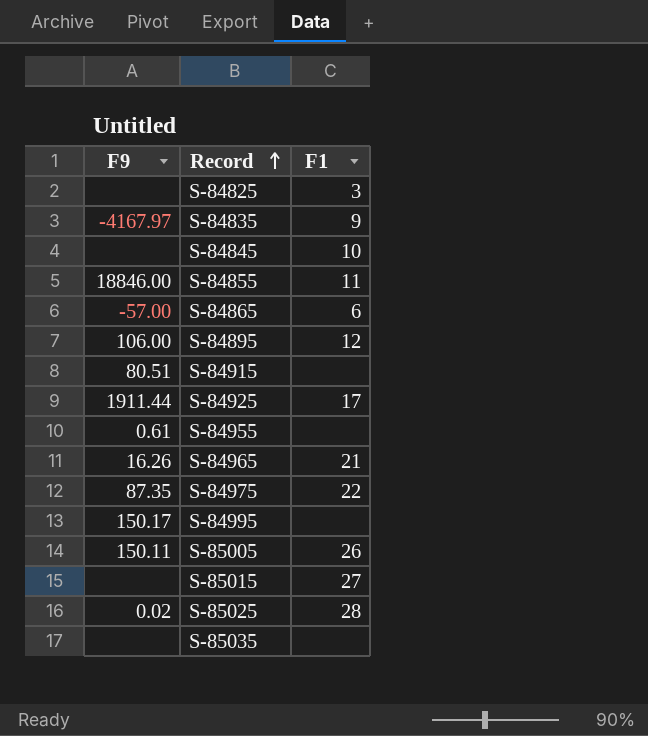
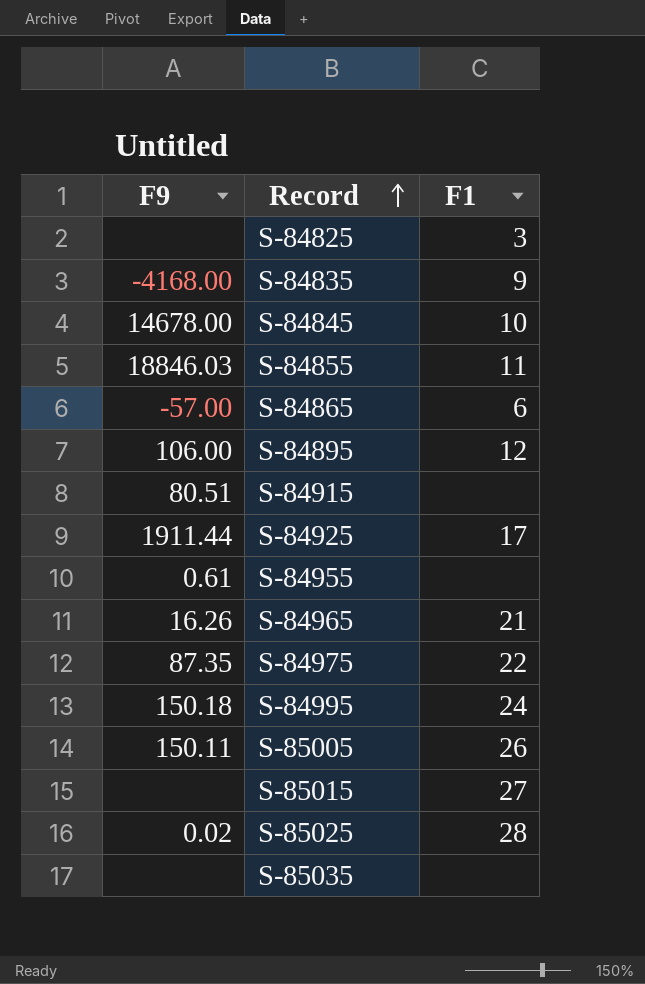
S-84835 | F9: -4167.97 -> -4168.00
S-84845 | F9: none -> 14678.00
S-84855 | F9: 18846.00 -> 18846.03
S-84995 | F9: 150.17 -> 150.18
S-84995 | F1: none -> 24

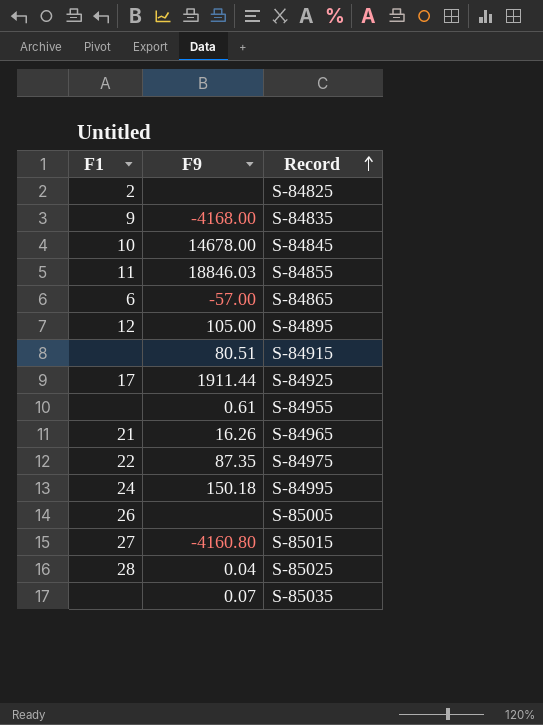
column F1 | position: 3 -> 1
S-84825 | F1: 3 -> 2
S-84895 | F9: 106.00 -> 105.00
S-85005 | F9: 150.11 -> none
S-85015 | F9: none -> -4160.80
S-85025 | F9: 0.02 -> 0.04
S-85035 | F9: none -> 0.07

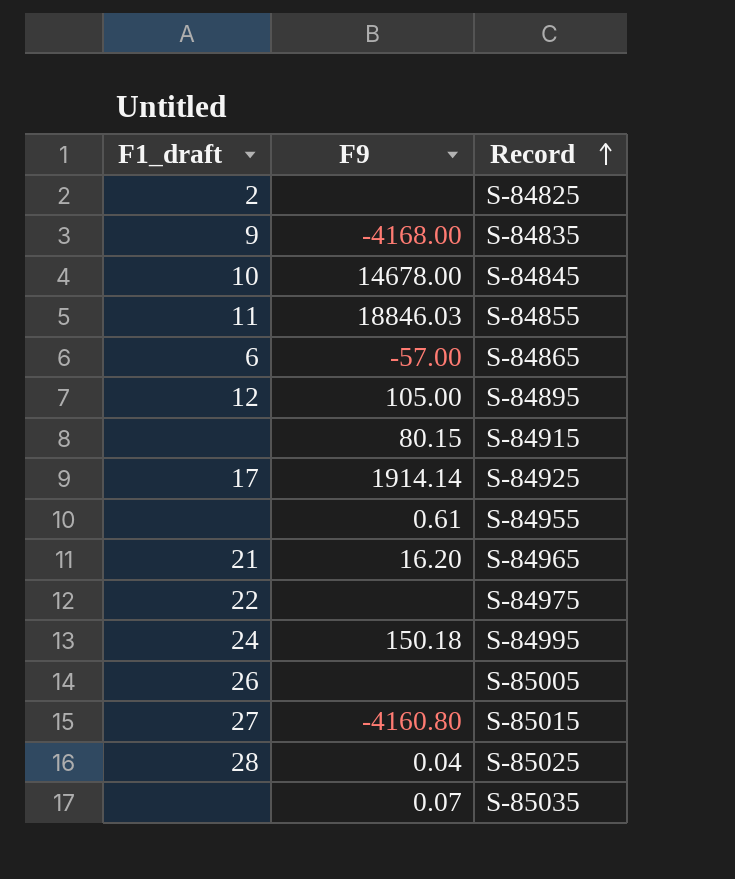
column name: F1 -> F1_draft
S-84915 | F9: 80.51 -> 80.15
S-84925 | F9: 1911.44 -> 1914.14
S-84965 | F9: 16.26 -> 16.20
S-84975 | F9: 87.35 -> none

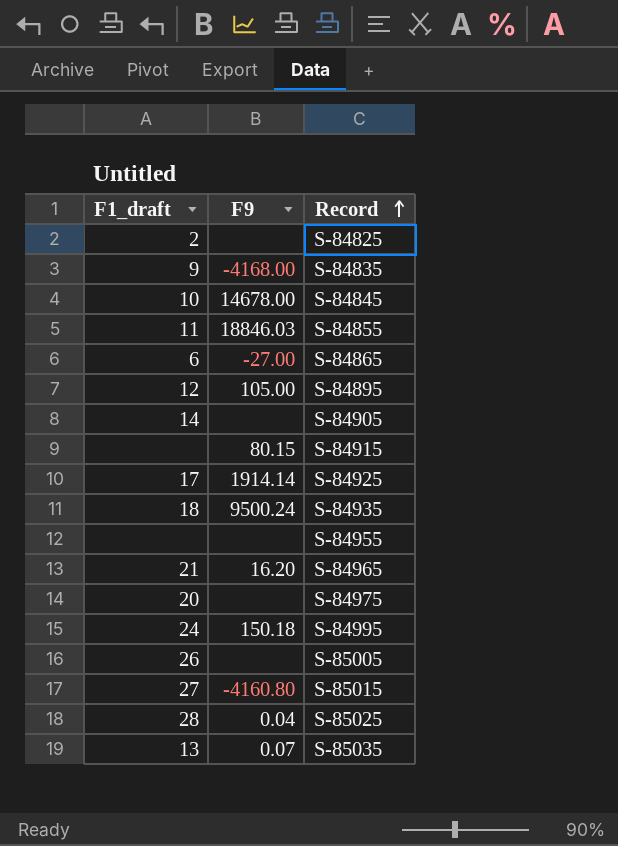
S-84865 | F9: -57.00 -> -27.00
row S-84905: none -> 14 | none
row S-84935: none -> 18 | 9500.24
S-84955 | F9: 0.61 -> none
S-84975 | F1_draft: 22 -> 20
S-85035 | F1_draft: none -> 13

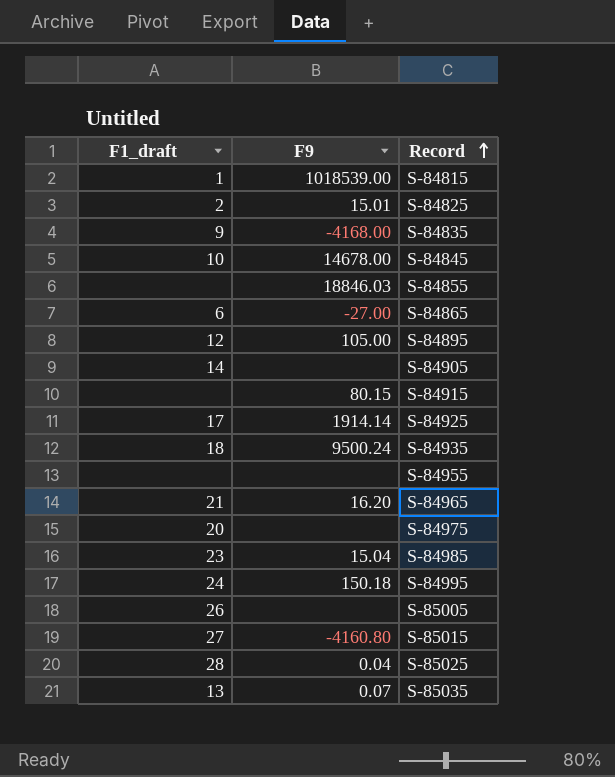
row S-84815: none -> 1 | 1018539.00
S-84825 | F9: none -> 15.01
S-84855 | F1_draft: 11 -> none
row S-84985: none -> 23 | 15.04

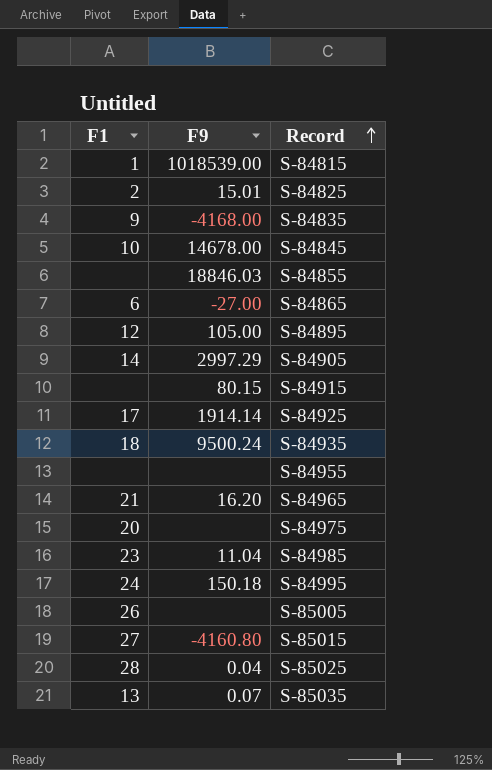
column name: F1_draft -> F1
S-84905 | F9: none -> 2997.29
S-84985 | F9: 15.04 -> 11.04

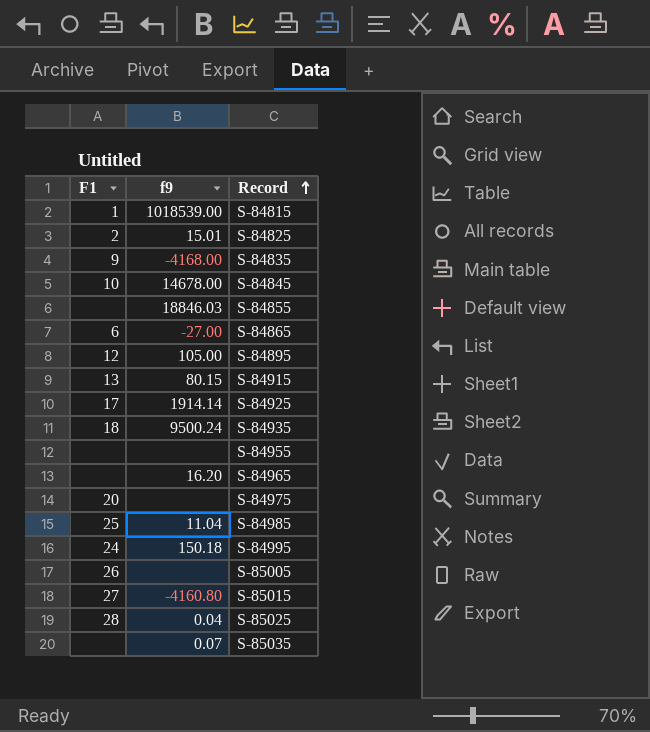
column name: F9 -> f9
row S-84905: 14 | 2997.29 -> none
S-84915 | F1: none -> 13
S-84965 | F1: 21 -> none
S-84985 | F1: 23 -> 25
S-85035 | F1: 13 -> none

